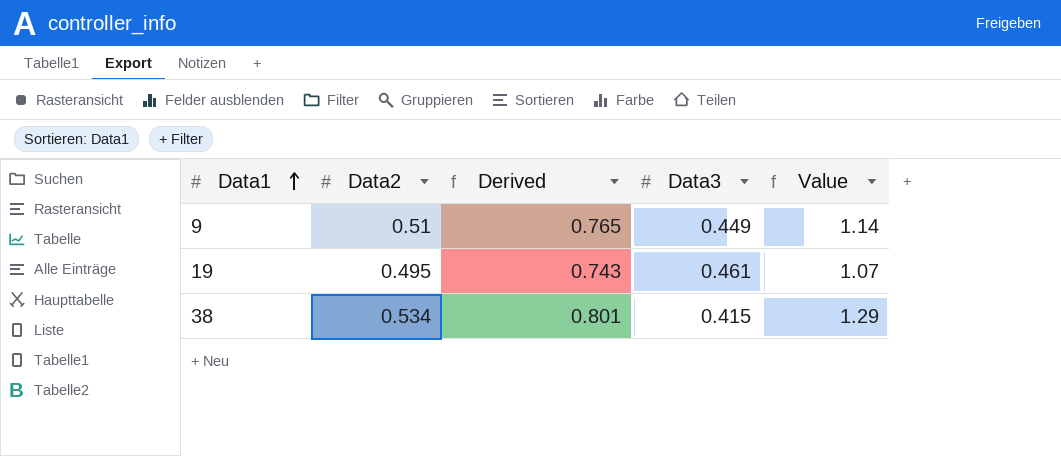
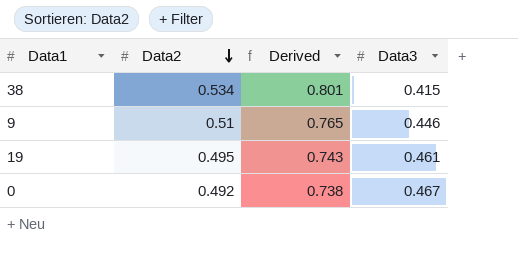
row order: Data1 ascending -> Data2 descending
column Value | formula: [Data2] / [Data3] -> none
9 | Data3: 0.449 -> 0.446
row 0: none -> 0.492 | 0.738 | 0.467

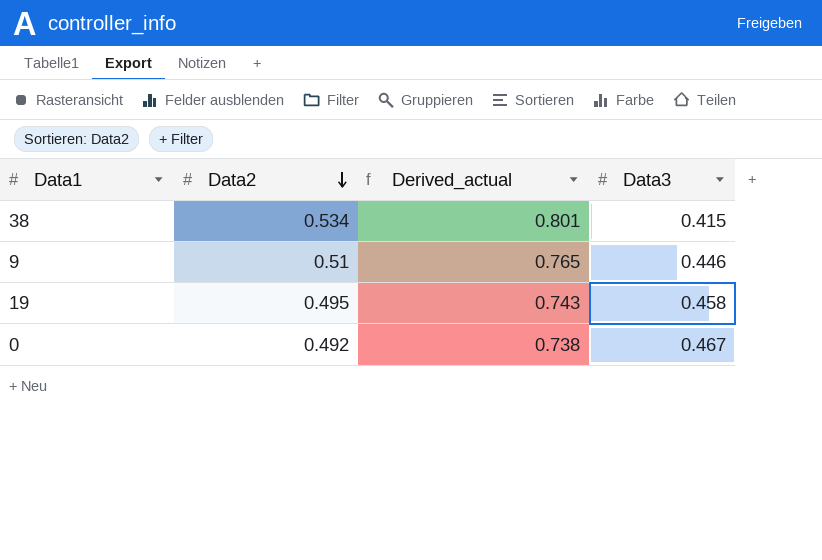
column name: Derived -> Derived_actual
19 | Data3: 0.461 -> 0.458

